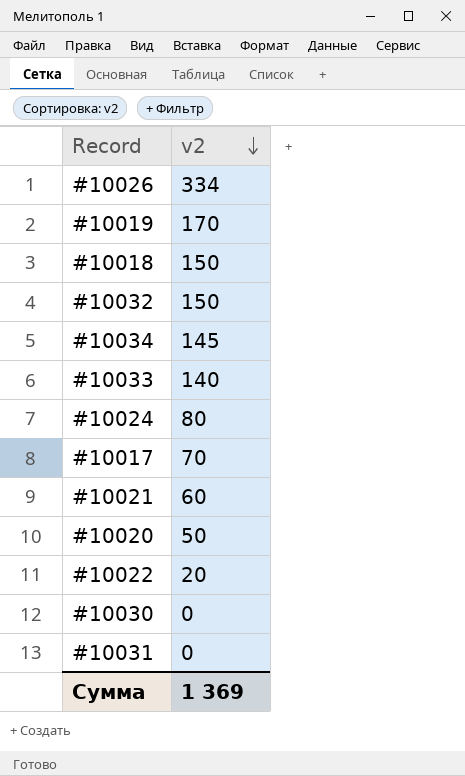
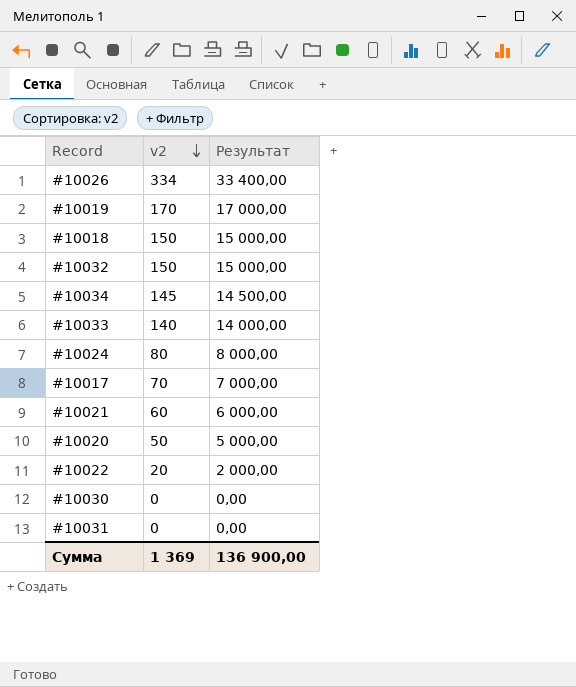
column Результат | formula: none -> [v2] * 100

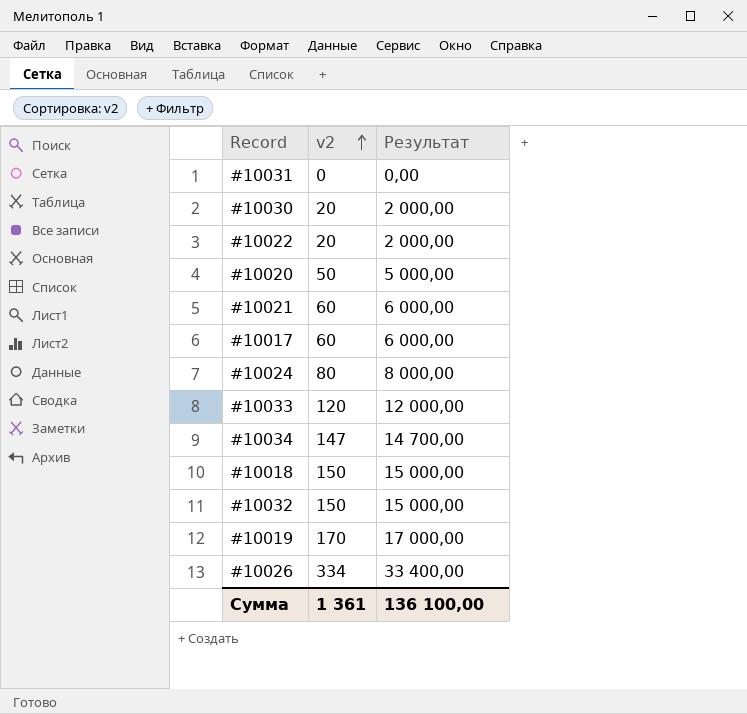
row order: v2 descending -> v2 ascending
#10030 | v2: 0 -> 20
#10030 | Результат: 0,00 -> 2 000,00
#10017 | v2: 70 -> 60
#10017 | Результат: 7 000,00 -> 6 000,00
#10033 | v2: 140 -> 120
#10033 | Результат: 14 000,00 -> 12 000,00
#10034 | v2: 145 -> 147
#10034 | Результат: 14 500,00 -> 14 700,00
Сумма | v2: 1 369 -> 1 361
Сумма | Результат: 136 900,00 -> 136 100,00

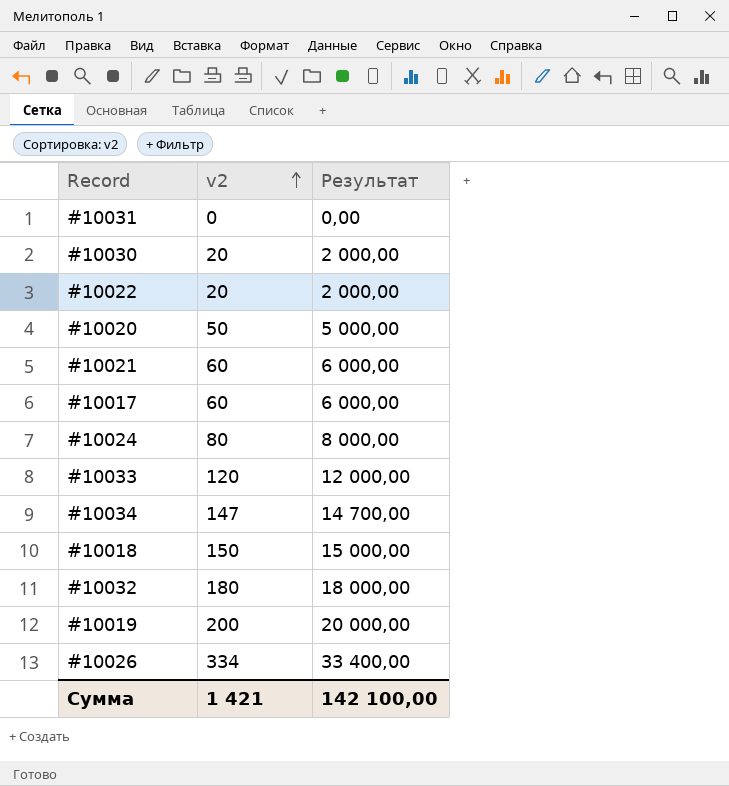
#10032 | v2: 150 -> 180
#10032 | Результат: 15 000,00 -> 18 000,00
#10019 | v2: 170 -> 200
#10019 | Результат: 17 000,00 -> 20 000,00
Сумма | v2: 1 361 -> 1 421
Сумма | Результат: 136 100,00 -> 142 100,00

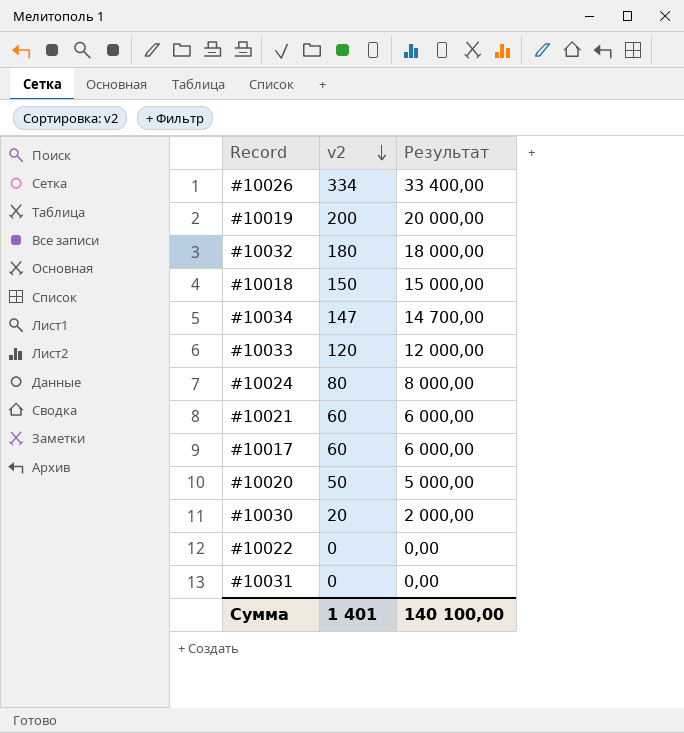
row order: v2 ascending -> v2 descending
#10022 | v2: 20 -> 0
#10022 | Результат: 2 000,00 -> 0,00
Сумма | v2: 1 421 -> 1 401
Сумма | Результат: 142 100,00 -> 140 100,00

